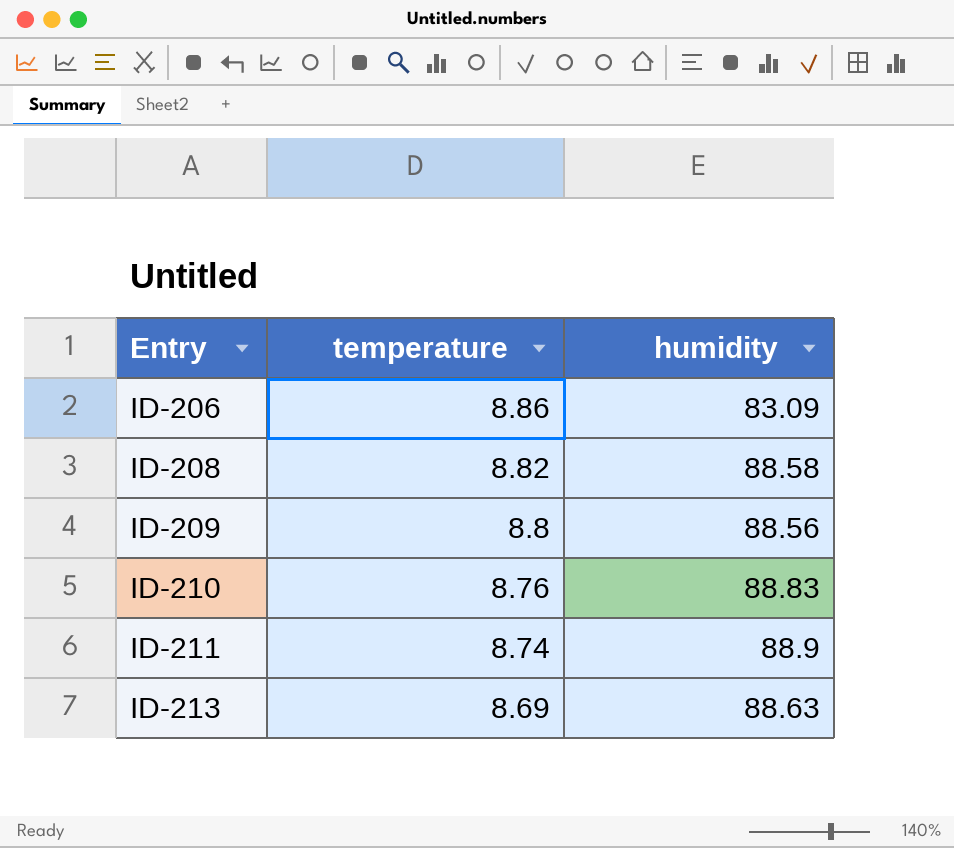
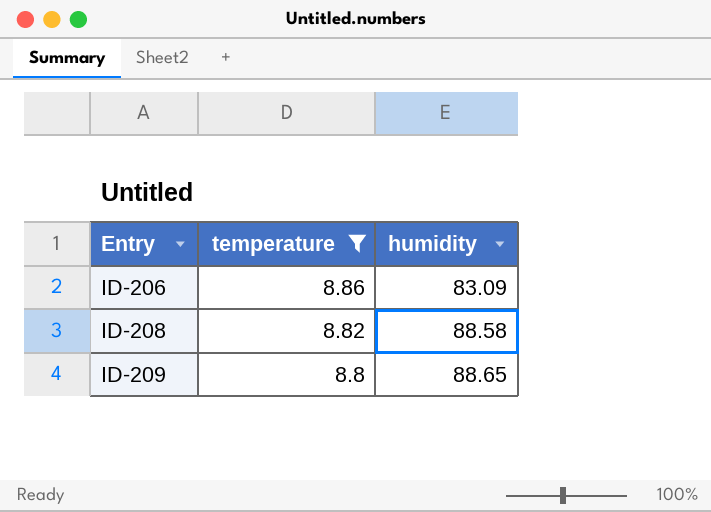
filter: none -> temperature >= 8.8
ID-209 | humidity: 88.56 -> 88.65

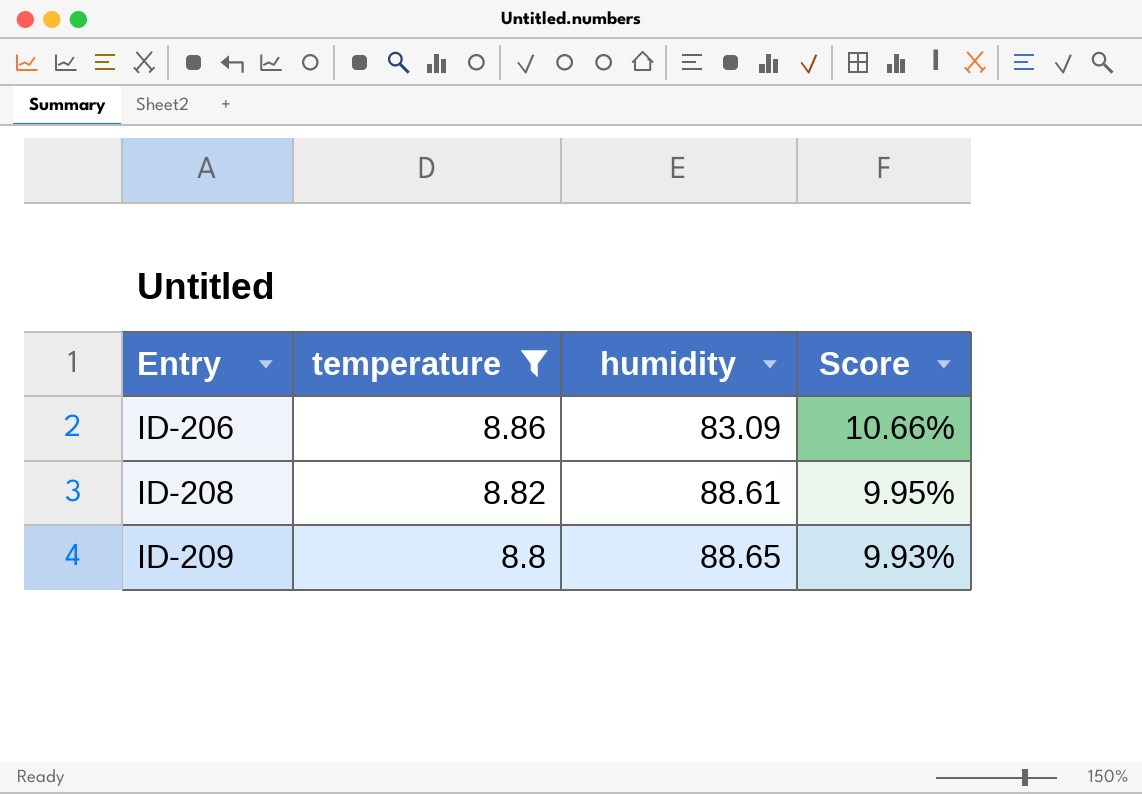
column Score | formula: none -> [temperature] / [humidity]
ID-208 | humidity: 88.58 -> 88.61

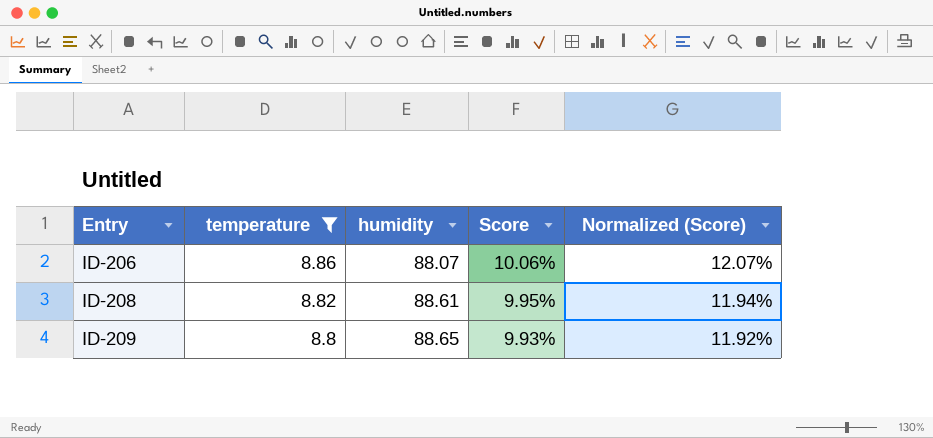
column Normalized (Score) | formula: none -> [Score] * 1.2
ID-206 | humidity: 83.09 -> 88.07
ID-206 | Score: 10.66% -> 10.06%

